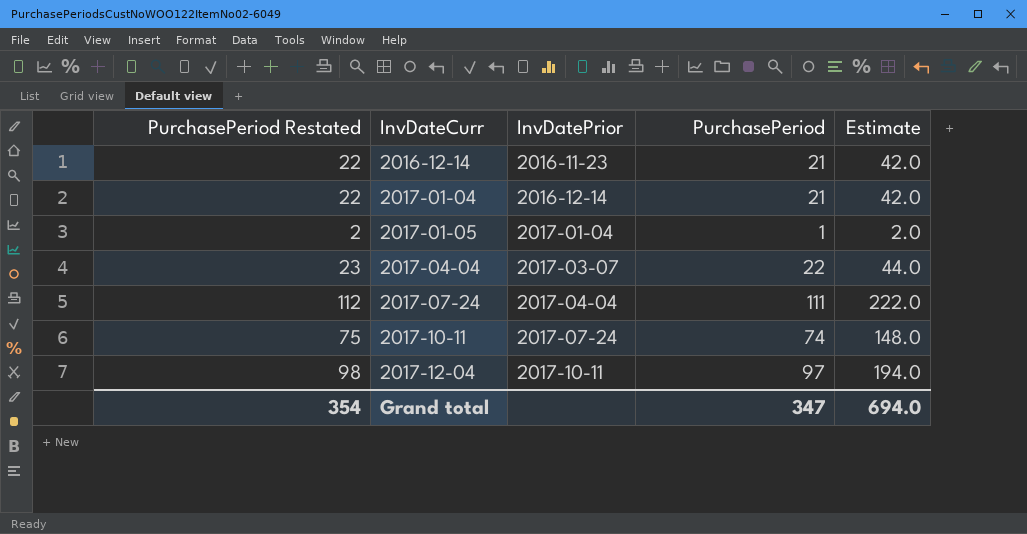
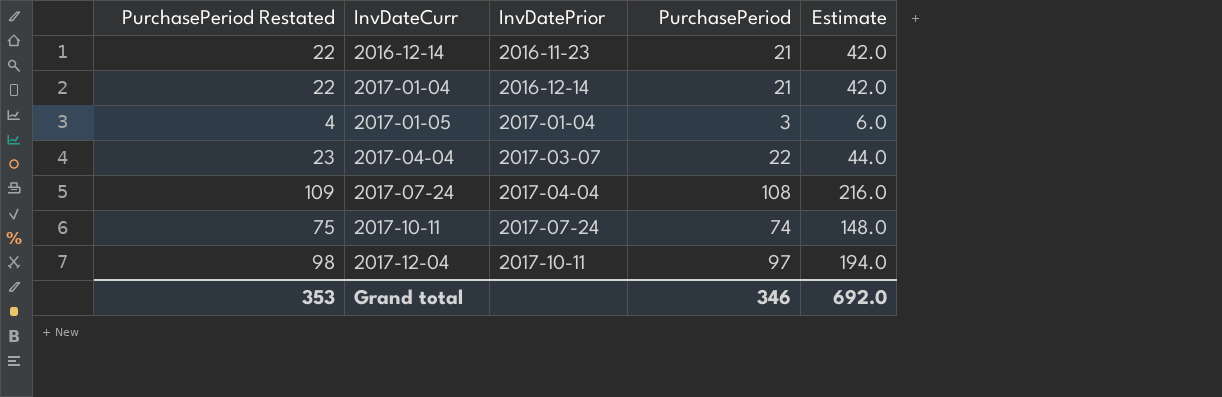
2017-01-05 | PurchasePeriod Restated: 2 -> 4
2017-01-05 | PurchasePeriod: 1 -> 3
2017-01-05 | Estimate: 2.0 -> 6.0
2017-07-24 | PurchasePeriod Restated: 112 -> 109
2017-07-24 | PurchasePeriod: 111 -> 108
2017-07-24 | Estimate: 222.0 -> 216.0
Grand total | PurchasePeriod Restated: 354 -> 353
Grand total | PurchasePeriod: 347 -> 346
Grand total | Estimate: 694.0 -> 692.0

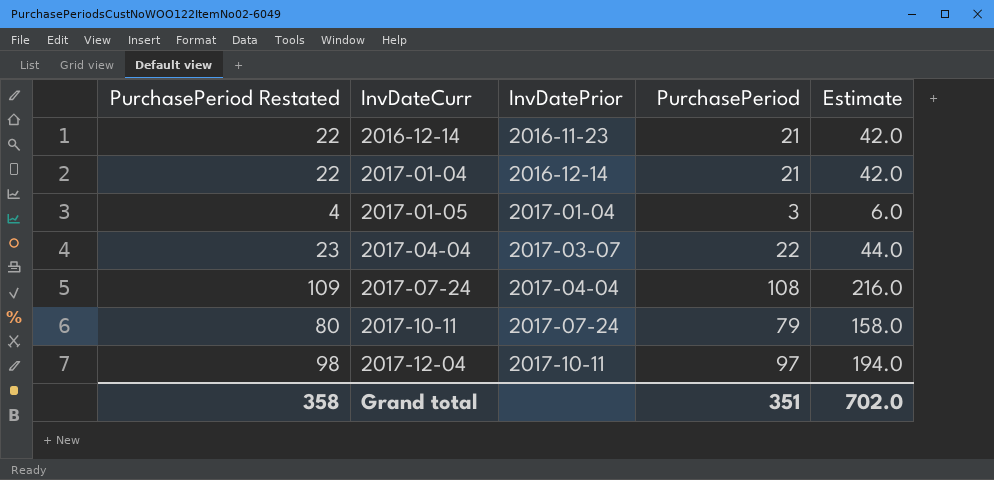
2017-10-11 | PurchasePeriod Restated: 75 -> 80
2017-10-11 | PurchasePeriod: 74 -> 79
2017-10-11 | Estimate: 148.0 -> 158.0
Grand total | PurchasePeriod Restated: 353 -> 358
Grand total | PurchasePeriod: 346 -> 351
Grand total | Estimate: 692.0 -> 702.0

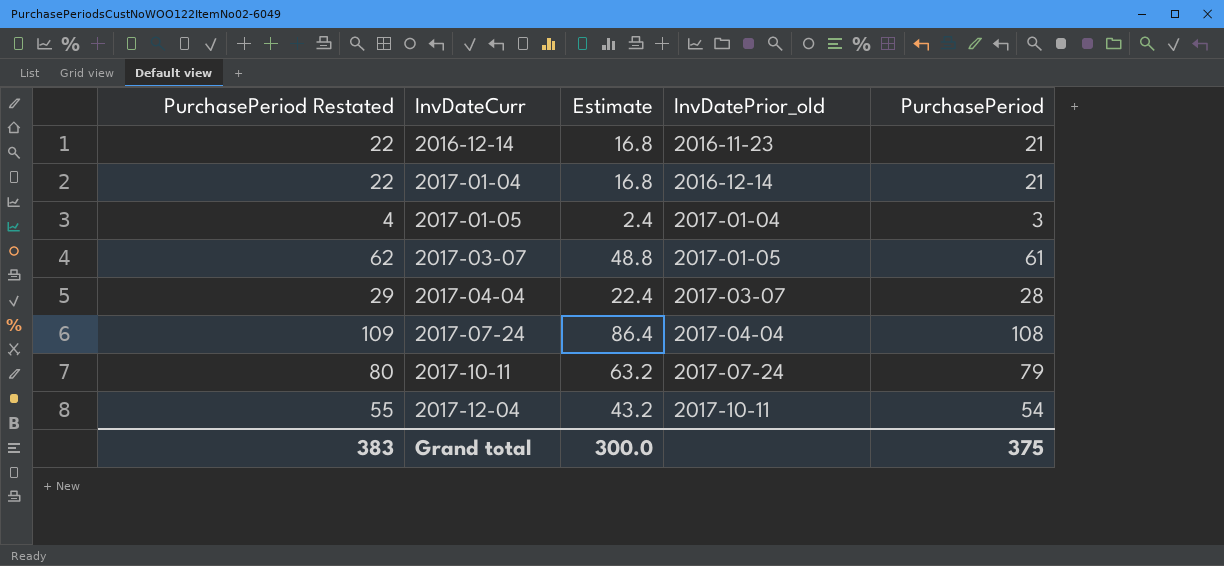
column Estimate | formula: [PurchasePeriod] * 2 -> [PurchasePeriod] * 0.8
column Estimate | position: 5 -> 3
column name: InvDatePrior -> InvDatePrior_old
row 2017-03-07: none -> 62 | 48.8 | 2017-01-05 | 61
2017-04-04 | PurchasePeriod Restated: 23 -> 29
2017-04-04 | PurchasePeriod: 22 -> 28
2017-12-04 | PurchasePeriod Restated: 98 -> 55
2017-12-04 | PurchasePeriod: 97 -> 54
Grand total | PurchasePeriod Restated: 358 -> 383
Grand total | Estimate: 702.0 -> 300.0
Grand total | PurchasePeriod: 351 -> 375

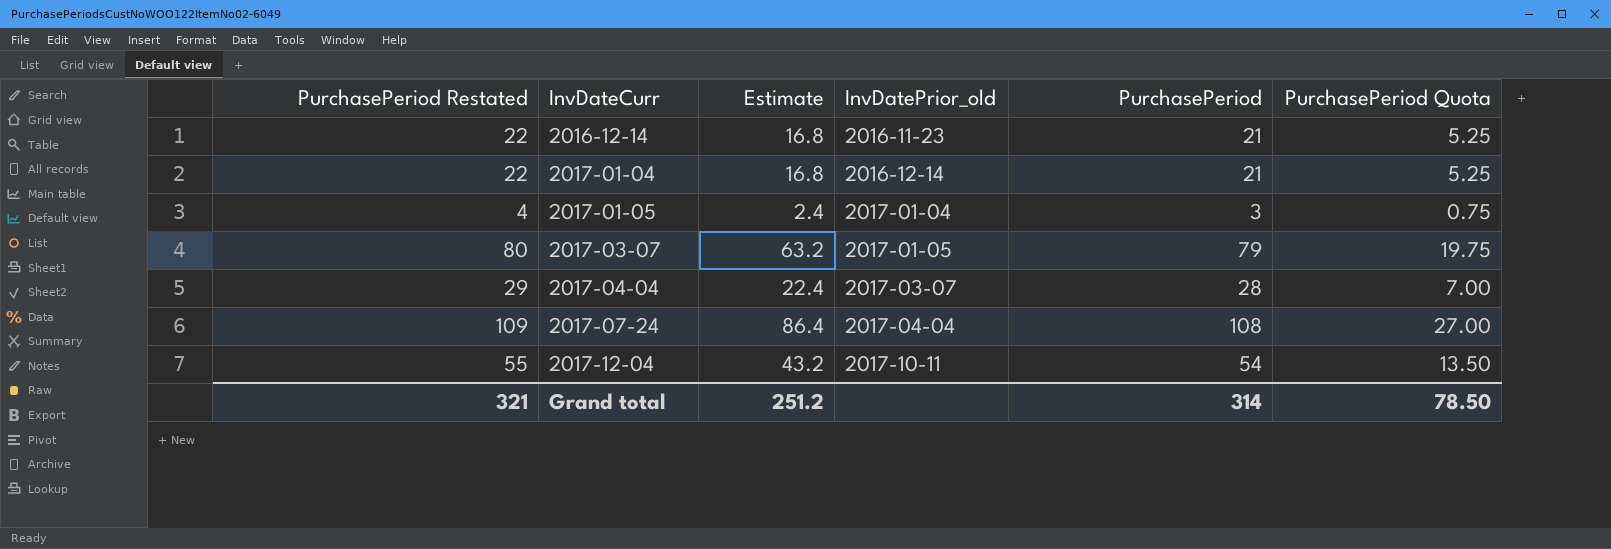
column PurchasePeriod Quota | formula: none -> [PurchasePeriod] * 0.25
row 2017-10-11: 80 | 63.2 | 2017-07-24 | 79 -> none
2017-03-07 | PurchasePeriod Restated: 62 -> 80
2017-03-07 | Estimate: 48.8 -> 63.2
2017-03-07 | PurchasePeriod: 61 -> 79
Grand total | PurchasePeriod Restated: 383 -> 321
Grand total | Estimate: 300.0 -> 251.2
Grand total | PurchasePeriod: 375 -> 314

